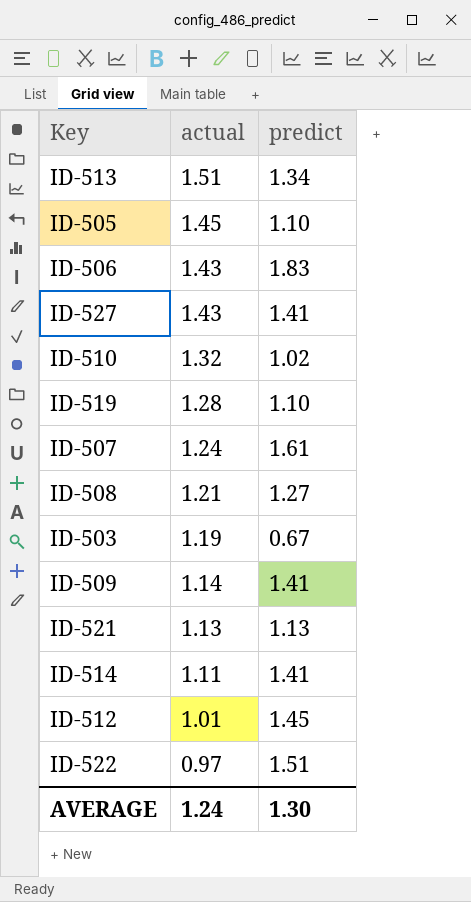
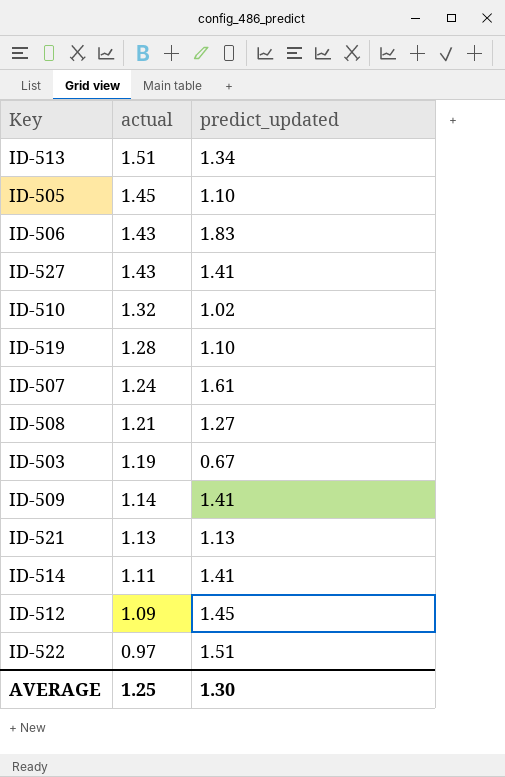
column name: predict -> predict_updated
ID-512 | actual: 1.01 -> 1.09
AVERAGE | actual: 1.24 -> 1.25

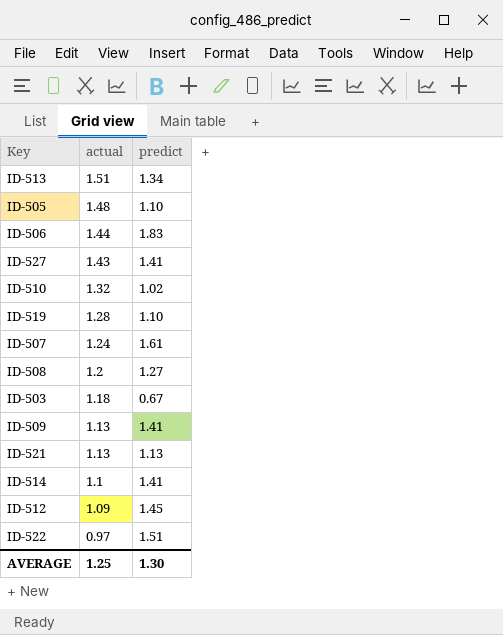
column name: predict_updated -> predict
ID-505 | actual: 1.45 -> 1.48
ID-506 | actual: 1.43 -> 1.44
ID-508 | actual: 1.21 -> 1.2
ID-503 | actual: 1.19 -> 1.18
ID-509 | actual: 1.14 -> 1.13
ID-514 | actual: 1.11 -> 1.1

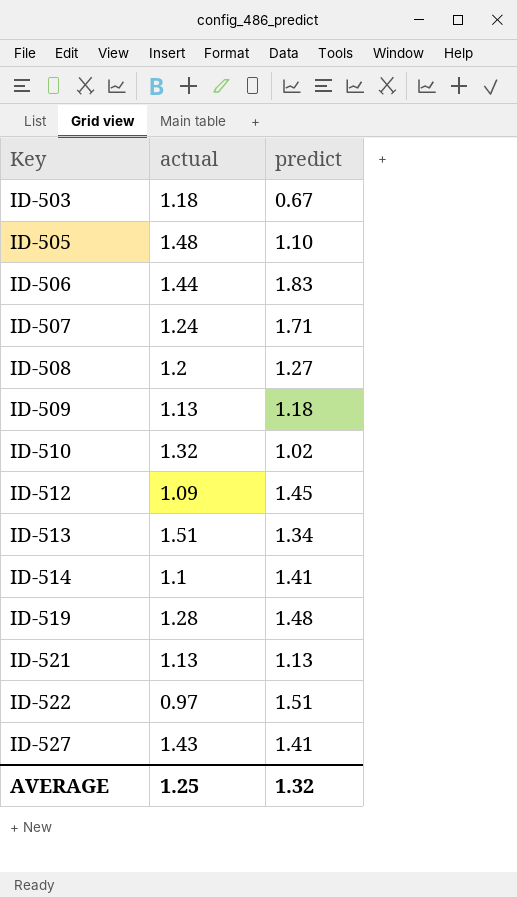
row order: actual descending -> Key ascending
ID-507 | predict: 1.61 -> 1.71
ID-509 | predict: 1.41 -> 1.18
ID-519 | predict: 1.10 -> 1.48
AVERAGE | predict: 1.30 -> 1.32

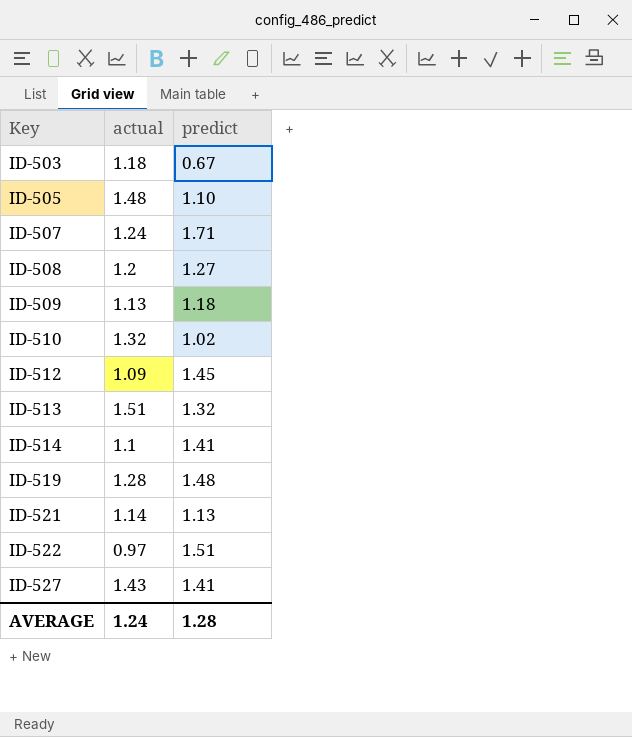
row ID-506: 1.44 | 1.83 -> none
ID-513 | predict: 1.34 -> 1.32
ID-521 | actual: 1.13 -> 1.14
AVERAGE | actual: 1.25 -> 1.24
AVERAGE | predict: 1.32 -> 1.28

